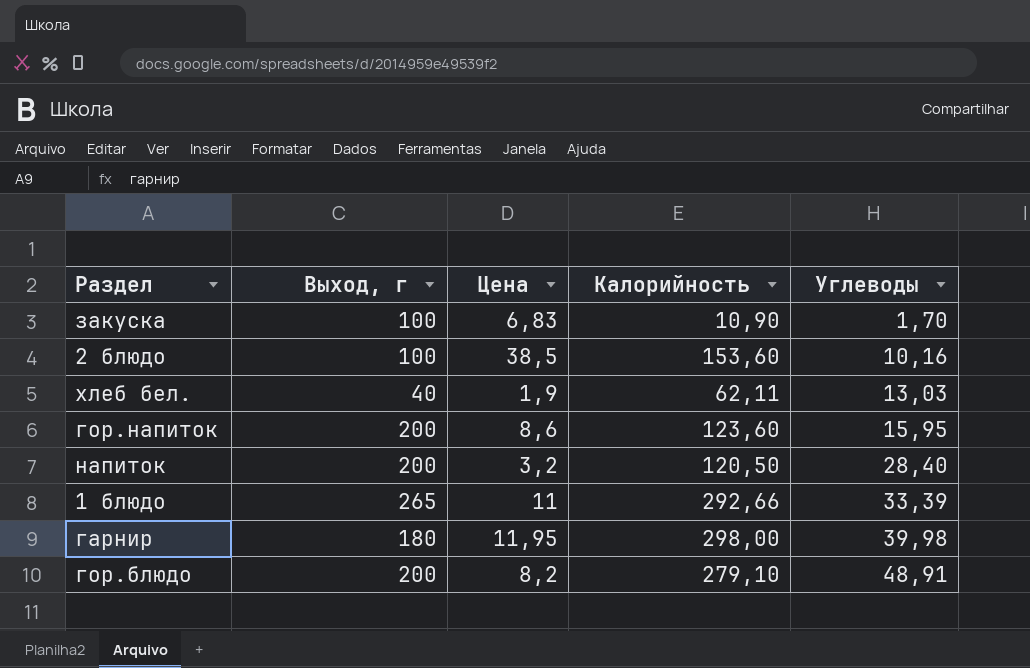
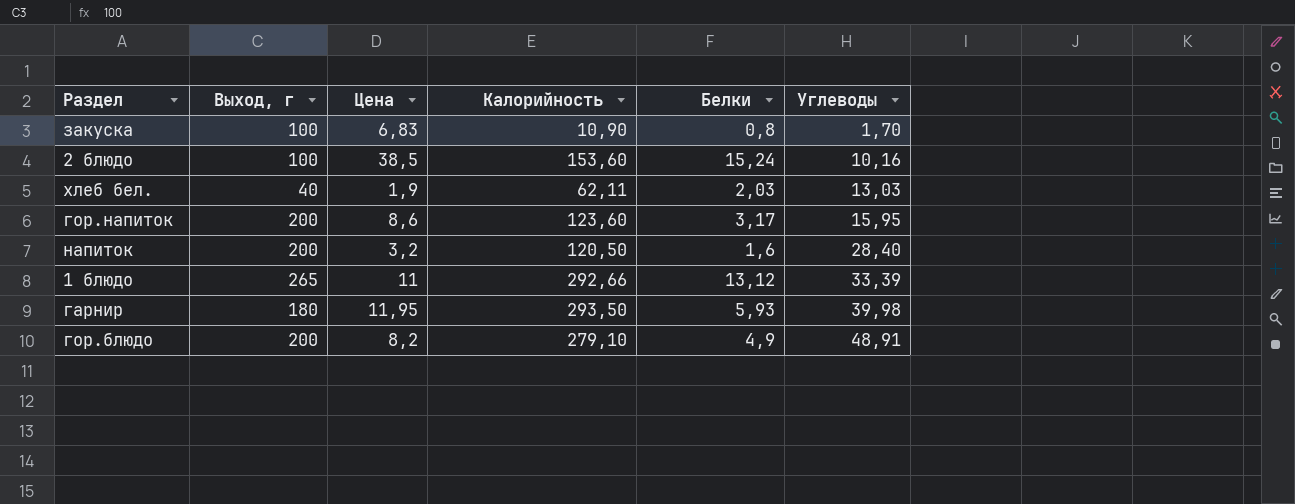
column Белки | position: none -> 5
гарнир | Калорийность: 298,00 -> 293,50

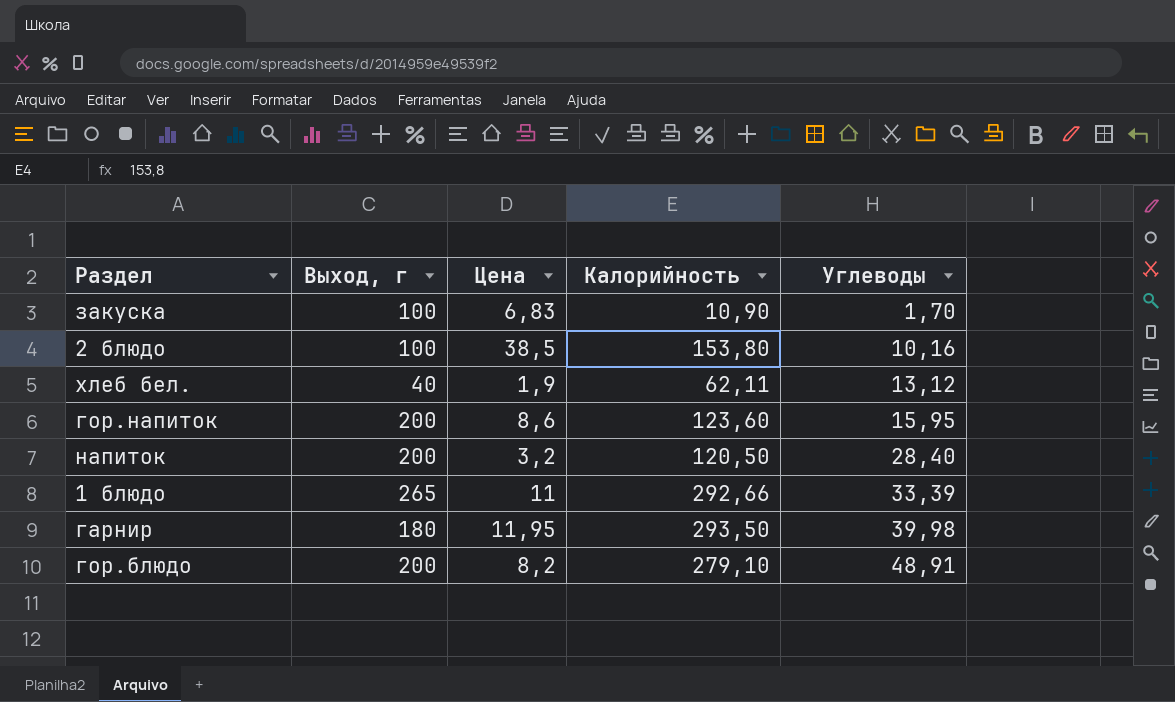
column Белки | position: 5 -> none
2 блюдо | Калорийность: 153,60 -> 153,80
хлеб бел. | Углеводы: 13,03 -> 13,12

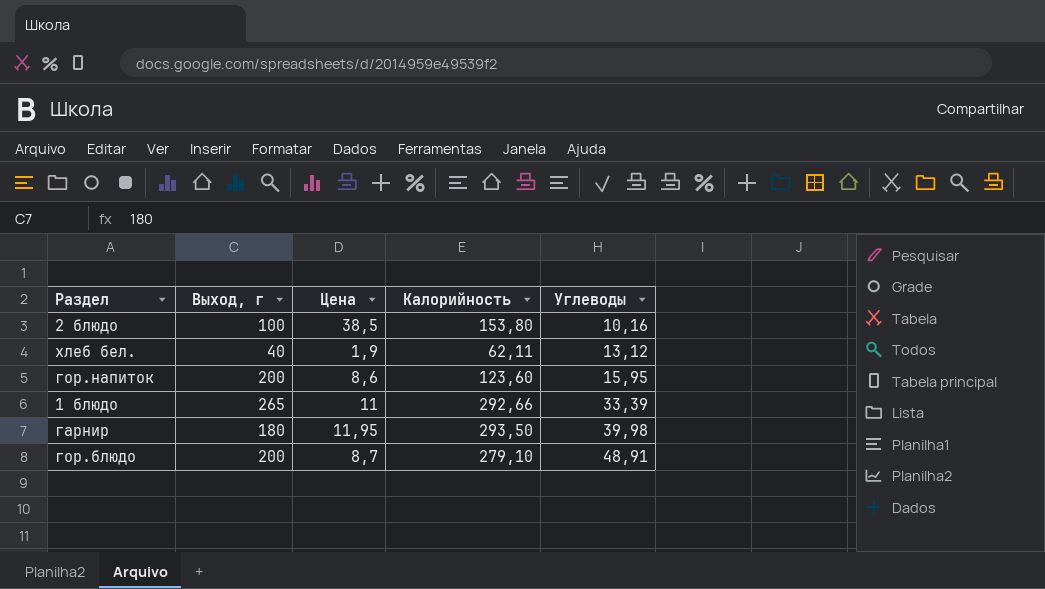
row закуска: 100 | 6,83 | 10,90 | 1,70 -> none
row напиток: 200 | 3,2 | 120,50 | 28,40 -> none
гор.блюдо | Цена: 8,2 -> 8,7

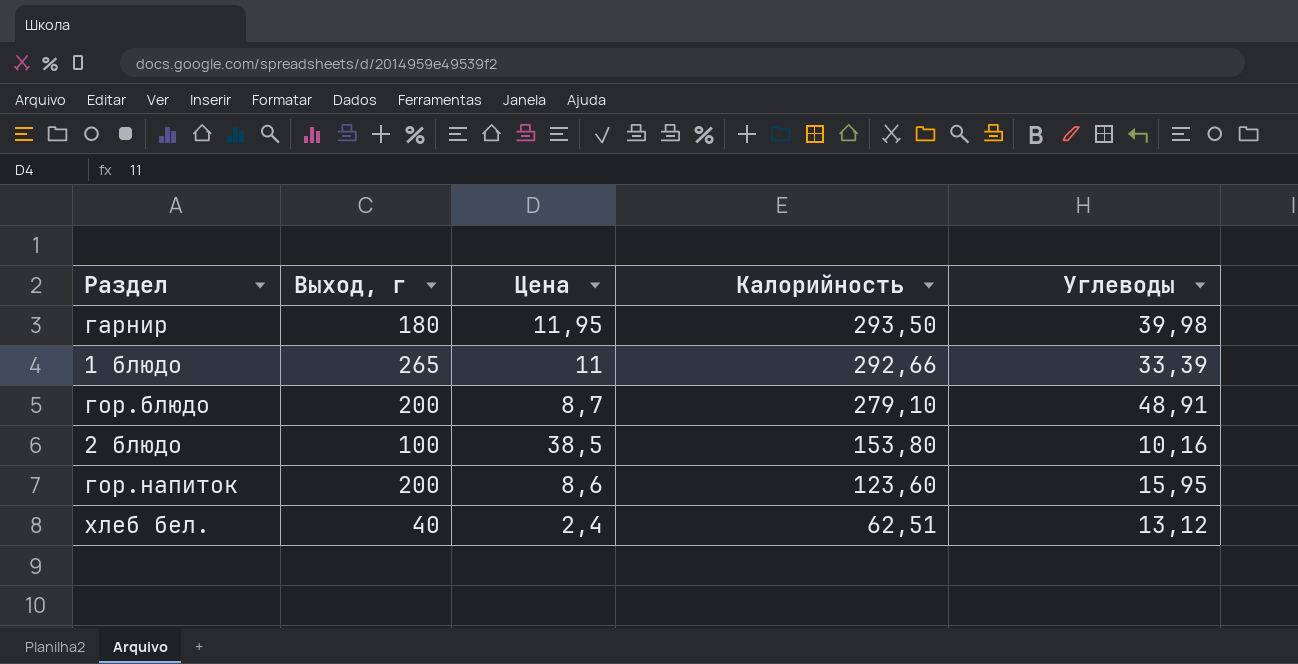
row order: Углеводы ascending -> Калорийность descending
хлеб бел. | Цена: 1,9 -> 2,4
хлеб бел. | Калорийность: 62,11 -> 62,51

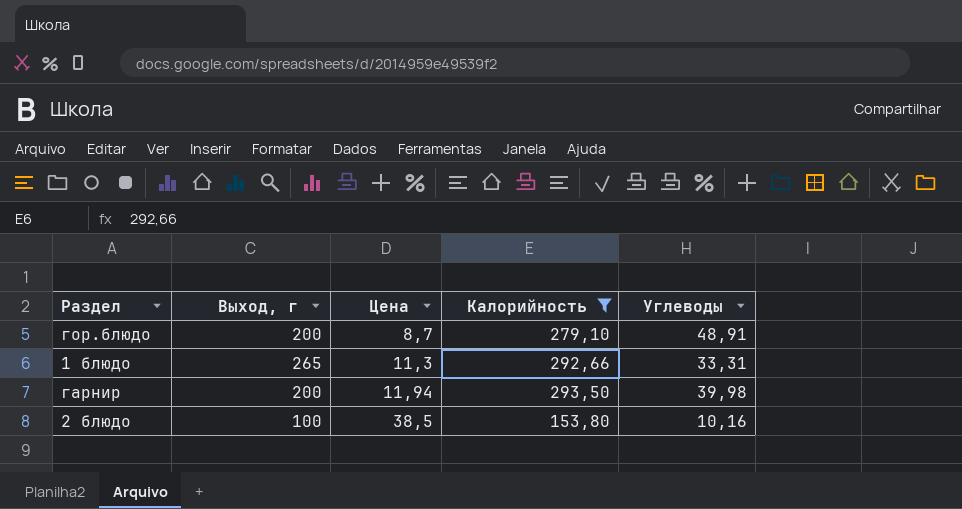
filter: none -> Калорийность >= 153,80
row order: Калорийность descending -> Цена ascending
1 блюдо | Цена: 11 -> 11,3
1 блюдо | Углеводы: 33,39 -> 33,31
гарнир | Выход, г: 180 -> 200
гарнир | Цена: 11,95 -> 11,94

